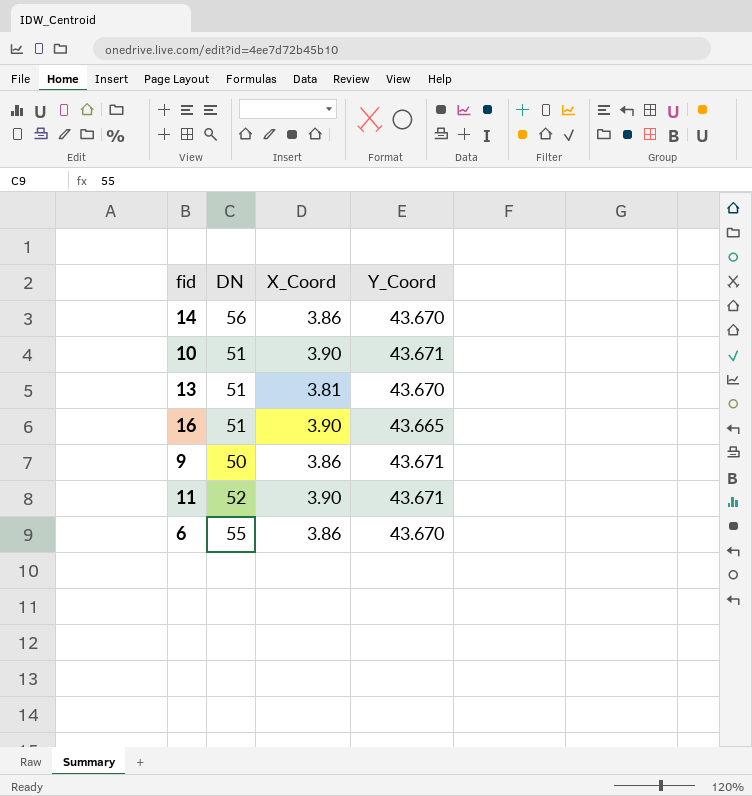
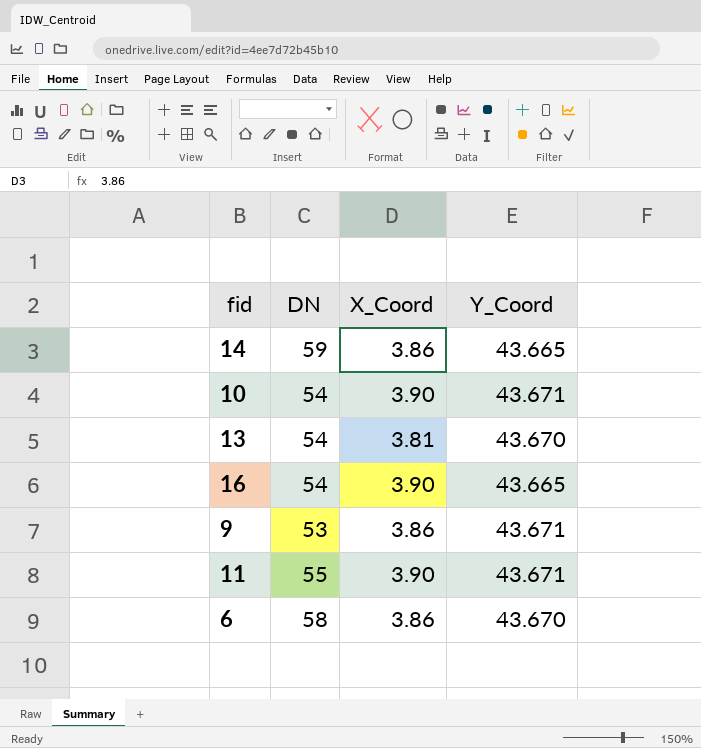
14 | DN: 56 -> 59
14 | Y_Coord: 43.670 -> 43.665
10 | DN: 51 -> 54
13 | DN: 51 -> 54
16 | DN: 51 -> 54
9 | DN: 50 -> 53
11 | DN: 52 -> 55
6 | DN: 55 -> 58

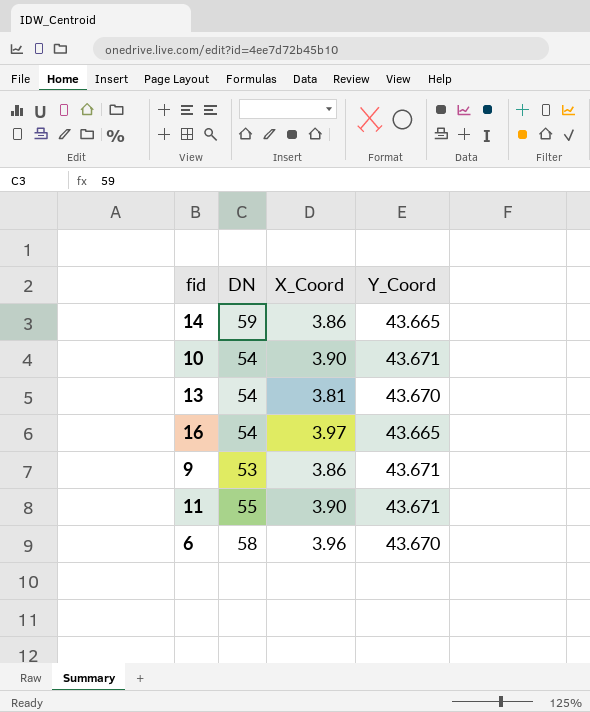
16 | X_Coord: 3.90 -> 3.97
6 | X_Coord: 3.86 -> 3.96

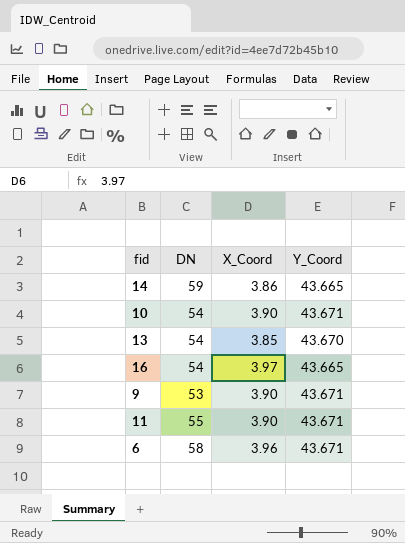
13 | X_Coord: 3.81 -> 3.85
9 | X_Coord: 3.86 -> 3.90
6 | Y_Coord: 43.670 -> 43.671

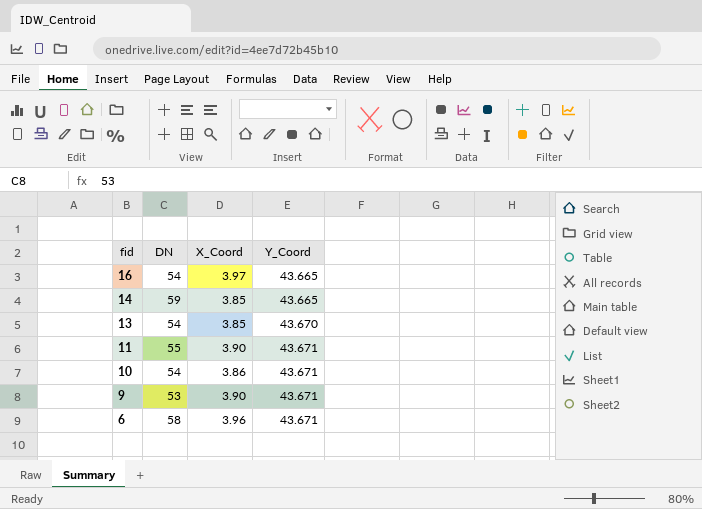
row order: none -> fid descending
14 | X_Coord: 3.86 -> 3.85
10 | X_Coord: 3.90 -> 3.86

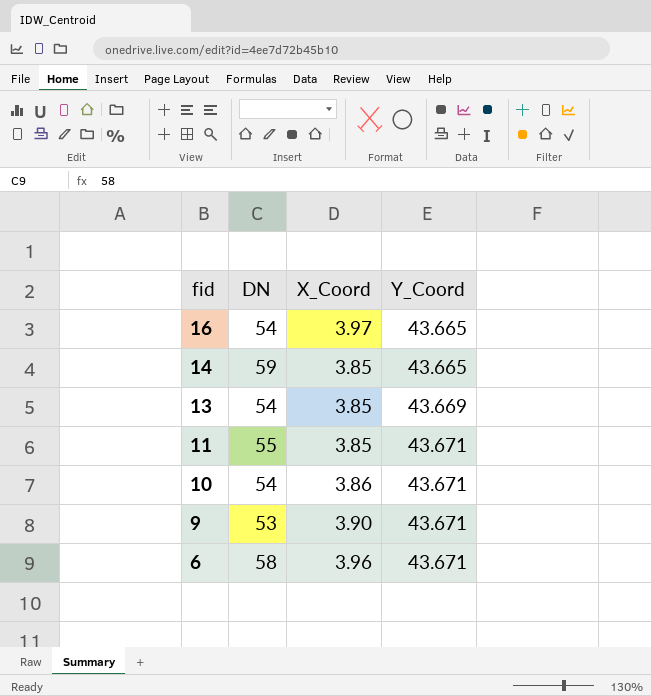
13 | Y_Coord: 43.670 -> 43.669
11 | X_Coord: 3.90 -> 3.85

